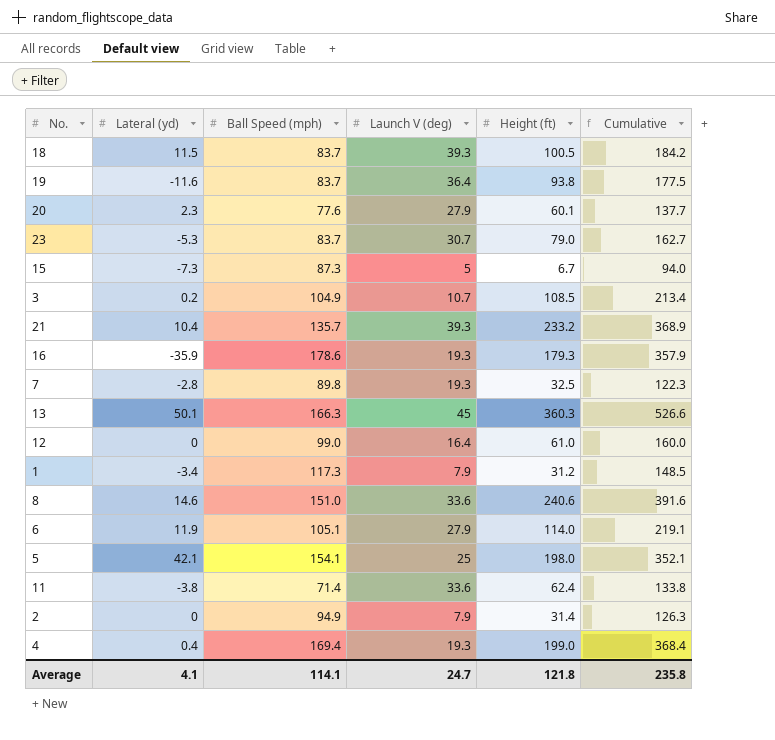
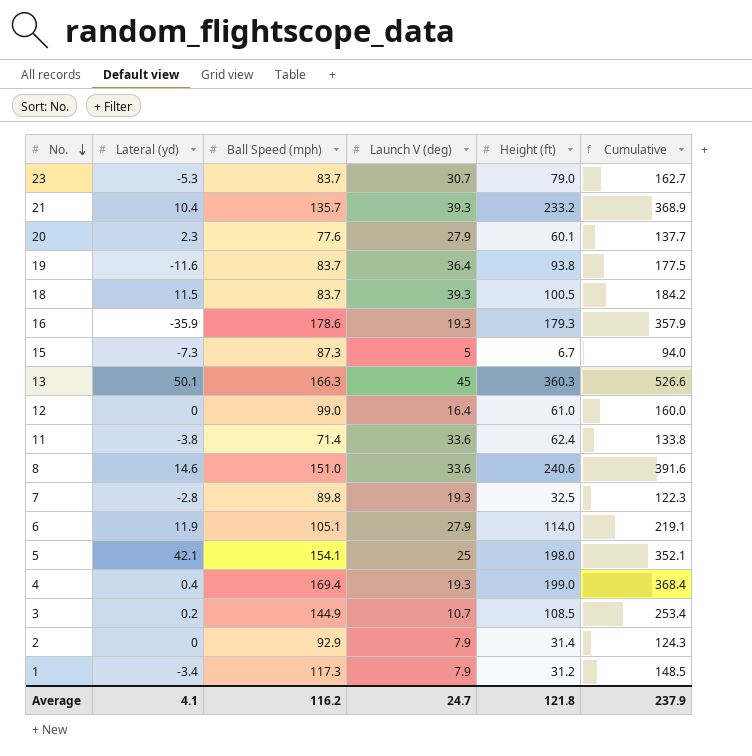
row order: none -> No. descending
3 | Ball Speed (mph): 104.9 -> 144.9
3 | Cumulative: 213.4 -> 253.4
2 | Ball Speed (mph): 94.9 -> 92.9
2 | Cumulative: 126.3 -> 124.3
Average | Ball Speed (mph): 114.1 -> 116.2
Average | Cumulative: 235.8 -> 237.9

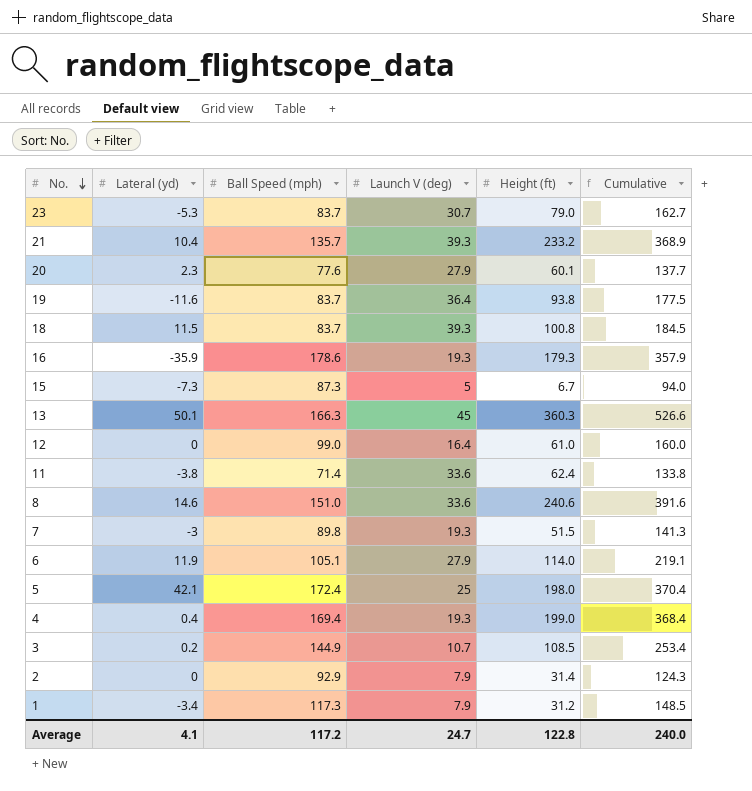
18 | Height (ft): 100.5 -> 100.8
18 | Cumulative: 184.2 -> 184.5
7 | Lateral (yd): -2.8 -> -3
7 | Height (ft): 32.5 -> 51.5
7 | Cumulative: 122.3 -> 141.3
5 | Ball Speed (mph): 154.1 -> 172.4
5 | Cumulative: 352.1 -> 370.4
Average | Ball Speed (mph): 116.2 -> 117.2
Average | Height (ft): 121.8 -> 122.8
Average | Cumulative: 237.9 -> 240.0

